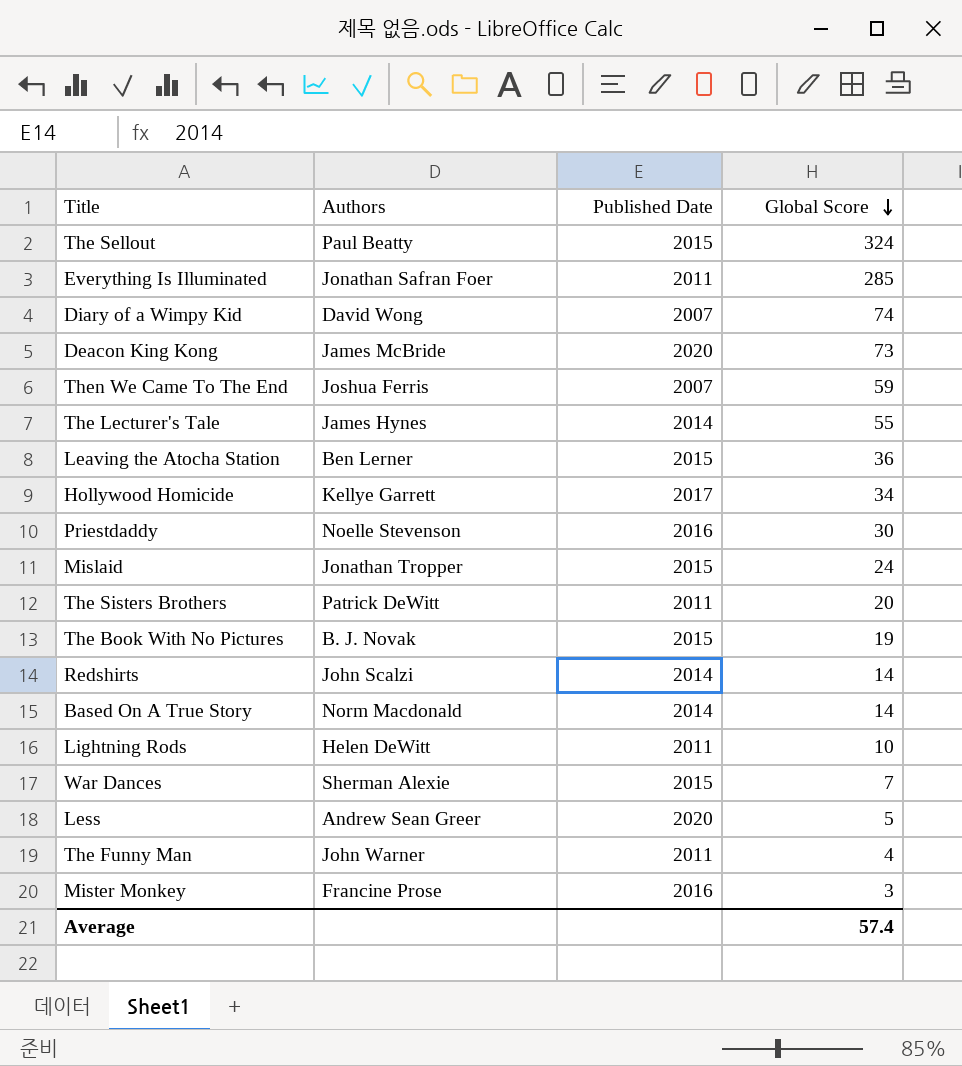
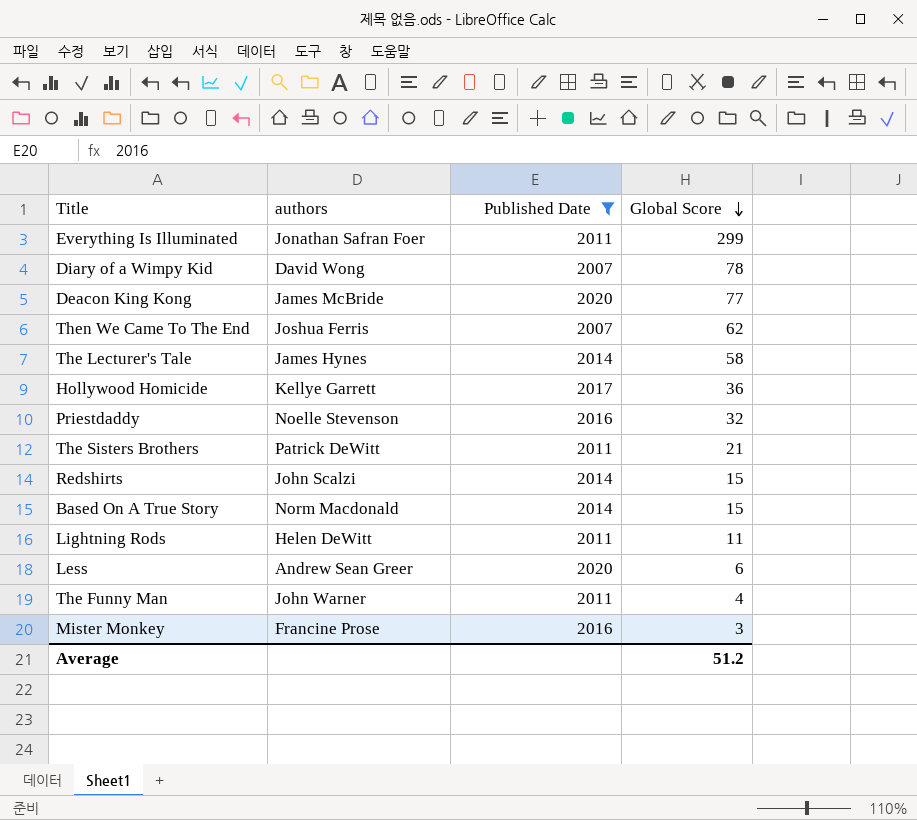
filter: none -> Published Date != 2015
column name: Authors -> authors
Everything Is Illuminated | Global Score: 285 -> 299
Diary of a Wimpy Kid | Global Score: 74 -> 78
Deacon King Kong | Global Score: 73 -> 77
Then We Came To The End | Global Score: 59 -> 62
The Lecturer's Tale | Global Score: 55 -> 58
Hollywood Homicide | Global Score: 34 -> 36
Priestdaddy | Global Score: 30 -> 32
The Sisters Brothers | Global Score: 20 -> 21
Redshirts | Global Score: 14 -> 15
Based On A True Story | Global Score: 14 -> 15
Lightning Rods | Global Score: 10 -> 11
Less | Global Score: 5 -> 6
Average | Global Score: 57.4 -> 51.2

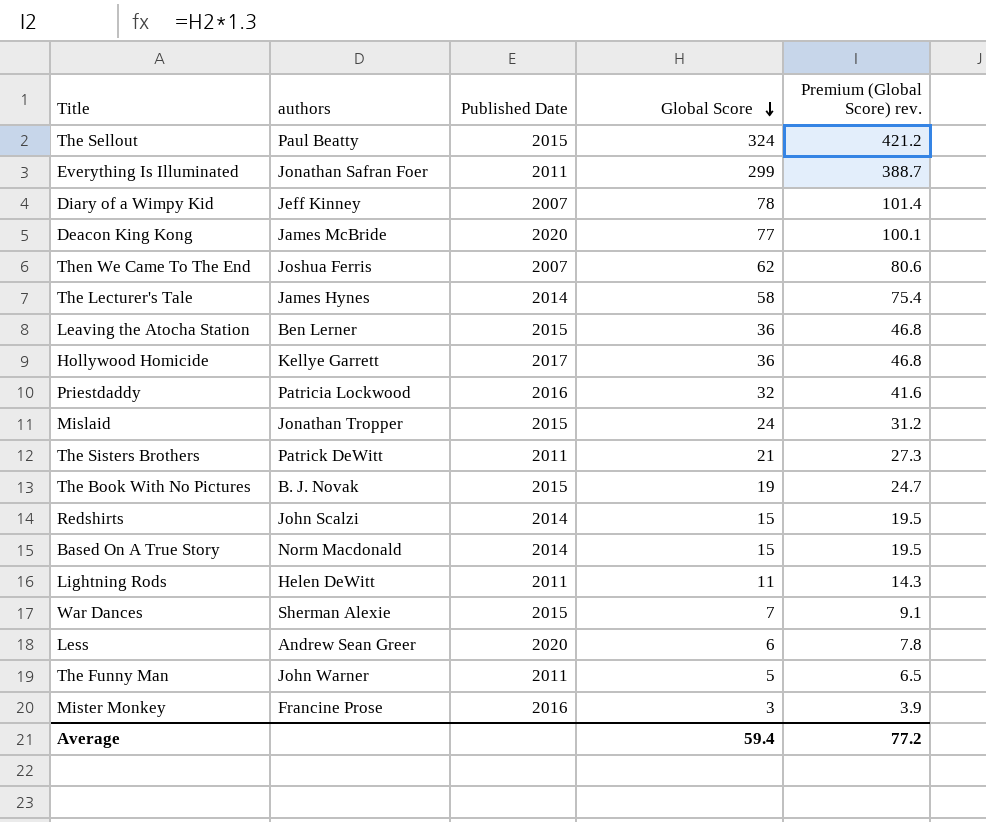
filter: Published Date != 2015 -> none
column Premium (Global Score) rev. | formula: none -> [Global Score] * 1.3
Diary of a Wimpy Kid | authors: David Wong -> Jeff Kinney
Priestdaddy | authors: Noelle Stevenson -> Patricia Lockwood
The Funny Man | Global Score: 4 -> 5
Average | Global Score: 51.2 -> 59.4

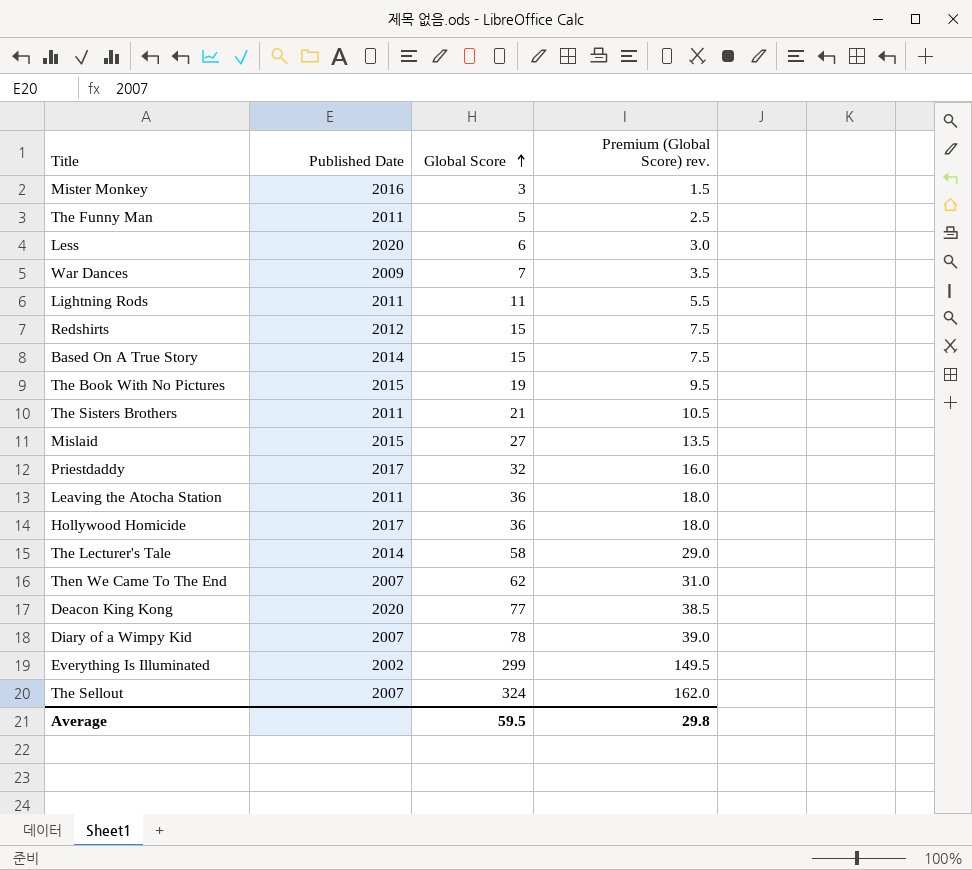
row order: Global Score descending -> Global Score ascending
column authors | position: 2 -> none
column Premium (Global Score) rev. | formula: [Global Score] * 1.3 -> [Global Score] * 0.5
War Dances | Published Date: 2015 -> 2009
Redshirts | Published Date: 2014 -> 2012
Mislaid | Global Score: 24 -> 27
Priestdaddy | Published Date: 2016 -> 2017
Leaving the Atocha Station | Published Date: 2015 -> 2011
Everything Is Illuminated | Published Date: 2011 -> 2002
The Sellout | Published Date: 2015 -> 2007
Average | Global Score: 59.4 -> 59.5
Average | Premium (Global Score) rev.: 77.2 -> 29.8

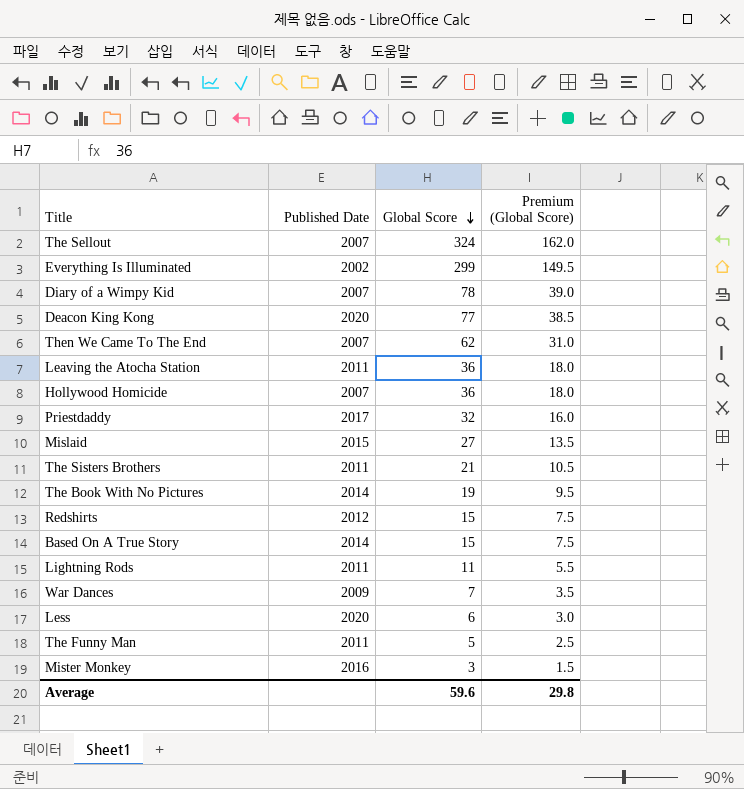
row order: Global Score ascending -> Global Score descending
column name: Premium (Global Score) rev. -> Premium (Global Score)
row The Lecturer's Tale: 2014 | 58 | 29.0 -> none
Hollywood Homicide | Published Date: 2017 -> 2007
The Book With No Pictures | Published Date: 2015 -> 2014
Average | Global Score: 59.5 -> 59.6

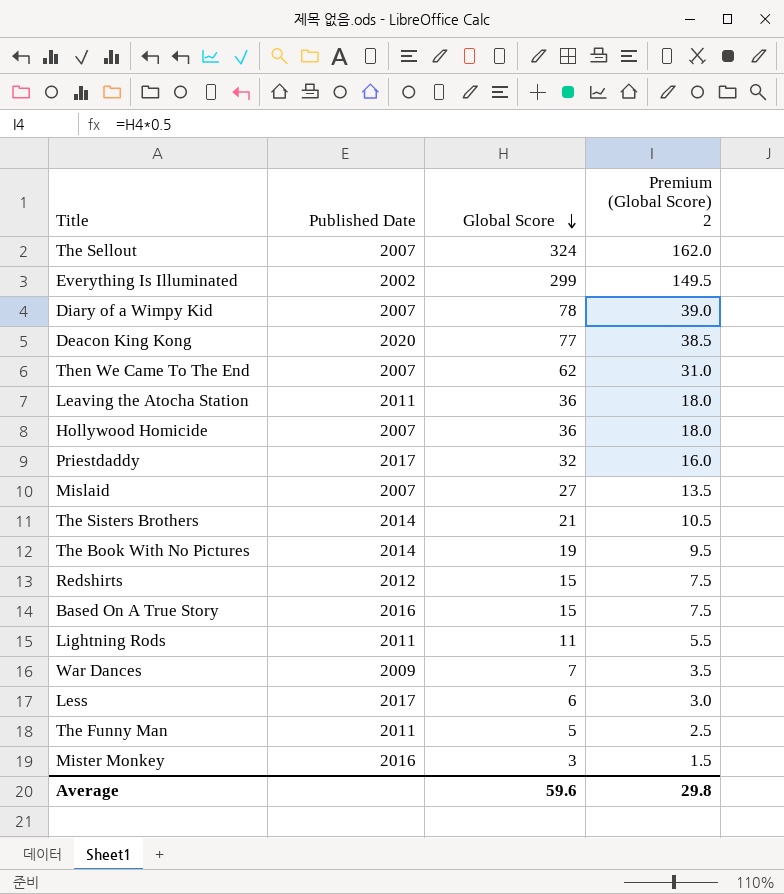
column name: Premium (Global Score) -> Premium (Global Score) 2
Mislaid | Published Date: 2015 -> 2007
The Sisters Brothers | Published Date: 2011 -> 2014
Based On A True Story | Published Date: 2014 -> 2016
Less | Published Date: 2020 -> 2017

